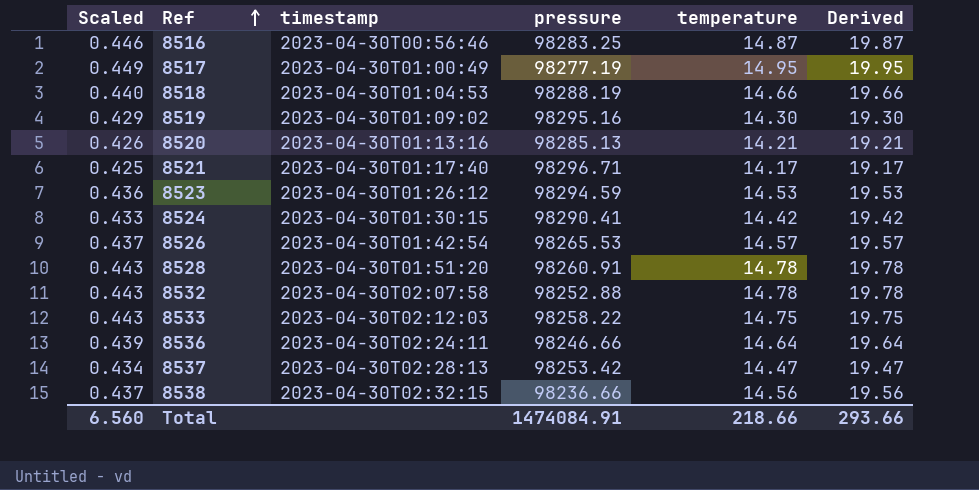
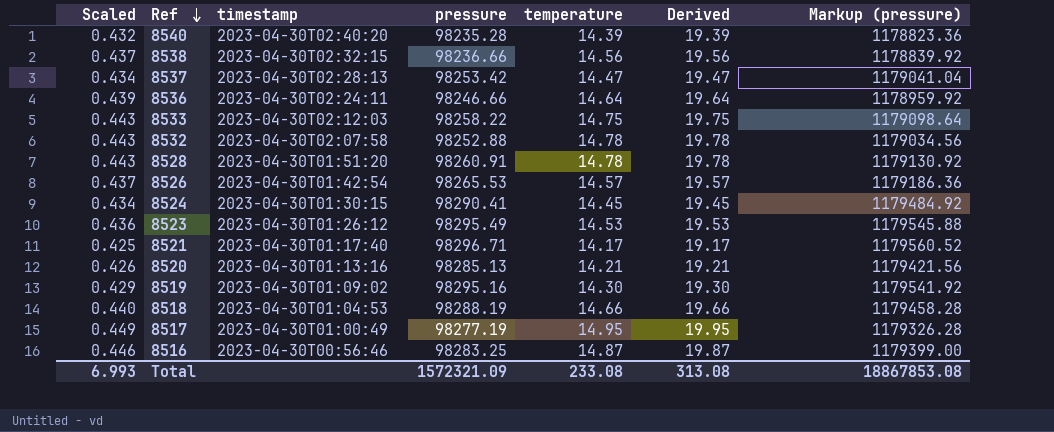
row order: Ref ascending -> Ref descending
column Markup (pressure) | formula: none -> [pressure] * 12
row 8540: none -> 0.432 | 2023-04-30T02:40:20 | 98235.28 | 14.39 | 19.39 | 1178823.36
8524 | Scaled: 0.433 -> 0.434
8524 | temperature: 14.42 -> 14.45
8524 | Derived: 19.42 -> 19.45
8523 | pressure: 98294.59 -> 98295.49
Total | Scaled: 6.560 -> 6.993
Total | pressure: 1474084.91 -> 1572321.09
Total | temperature: 218.66 -> 233.08
Total | Derived: 293.66 -> 313.08

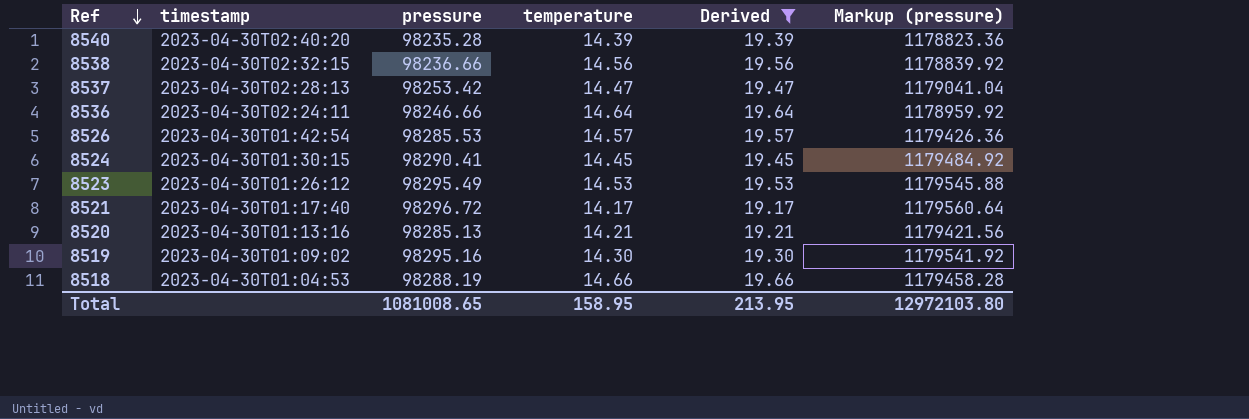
filter: none -> Derived <= 19.66
column Scaled | formula: [temperature] * 0.03 -> none
8526 | pressure: 98265.53 -> 98285.53
8526 | Markup (pressure): 1179186.36 -> 1179426.36
8521 | pressure: 98296.71 -> 98296.72
8521 | Markup (pressure): 1179560.52 -> 1179560.64
Total | pressure: 1572321.09 -> 1081008.65
Total | temperature: 233.08 -> 158.95
Total | Derived: 313.08 -> 213.95
Total | Markup (pressure): 18867853.08 -> 12972103.80

